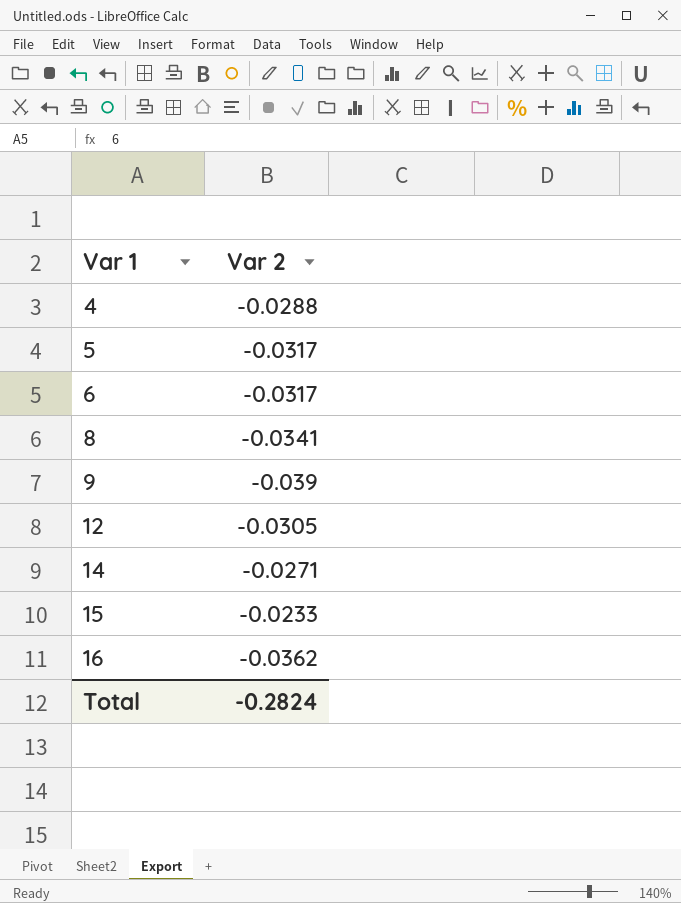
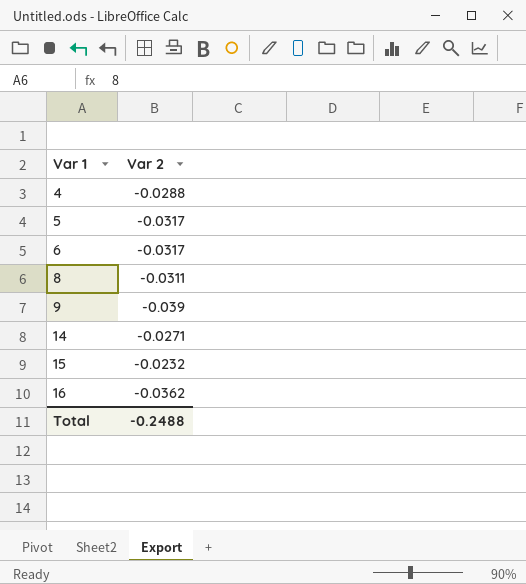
row 12: -0.0305 -> none
8 | Var 2: -0.0341 -> -0.0311
15 | Var 2: -0.0233 -> -0.0232
Total | Var 2: -0.2824 -> -0.2488

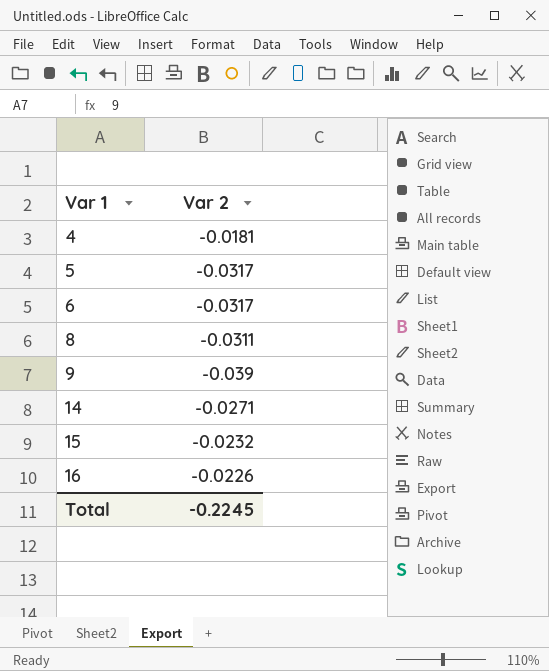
4 | Var 2: -0.0288 -> -0.0181
16 | Var 2: -0.0362 -> -0.0226
Total | Var 2: -0.2488 -> -0.2245

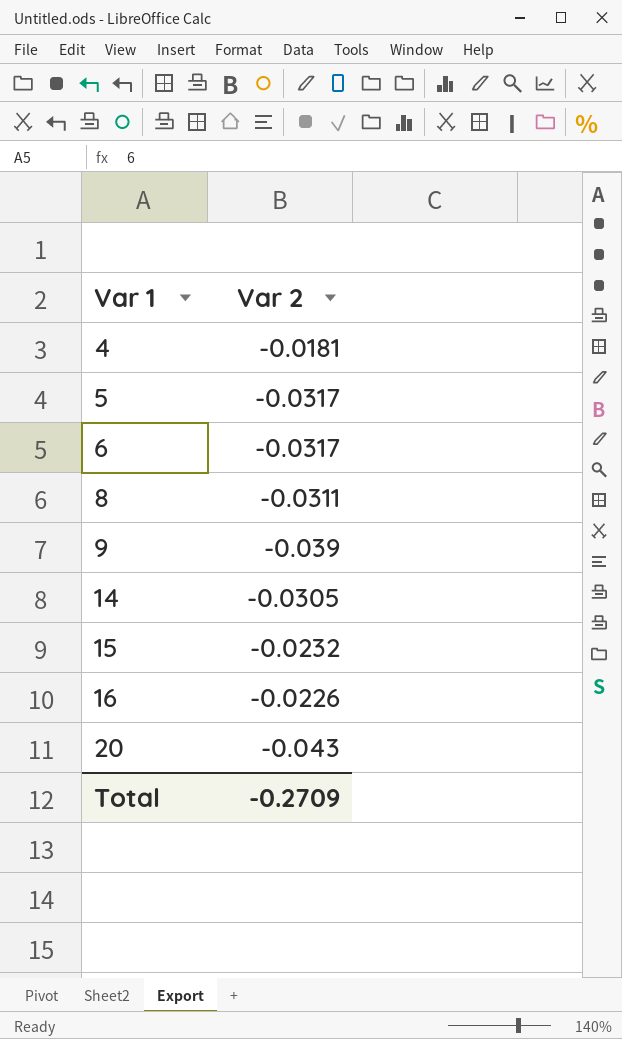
14 | Var 2: -0.0271 -> -0.0305
row 20: none -> -0.043
Total | Var 2: -0.2245 -> -0.2709

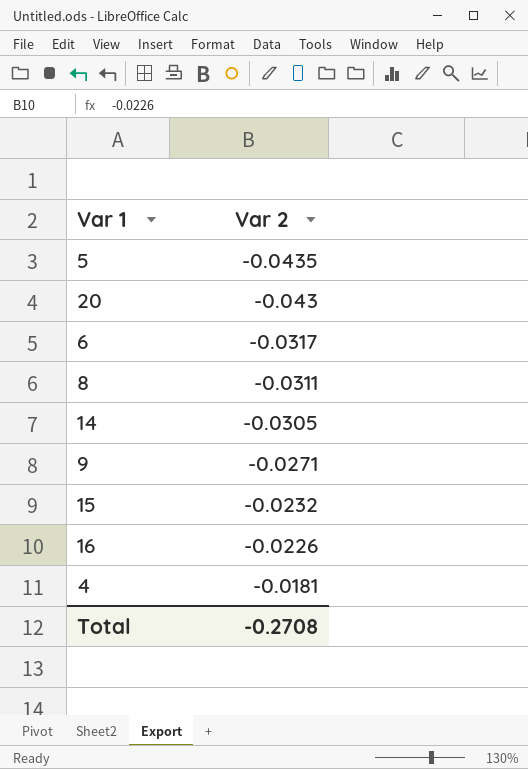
row order: Var 1 ascending -> Var 2 ascending
5 | Var 2: -0.0317 -> -0.0435
9 | Var 2: -0.039 -> -0.0271
Total | Var 2: -0.2709 -> -0.2708

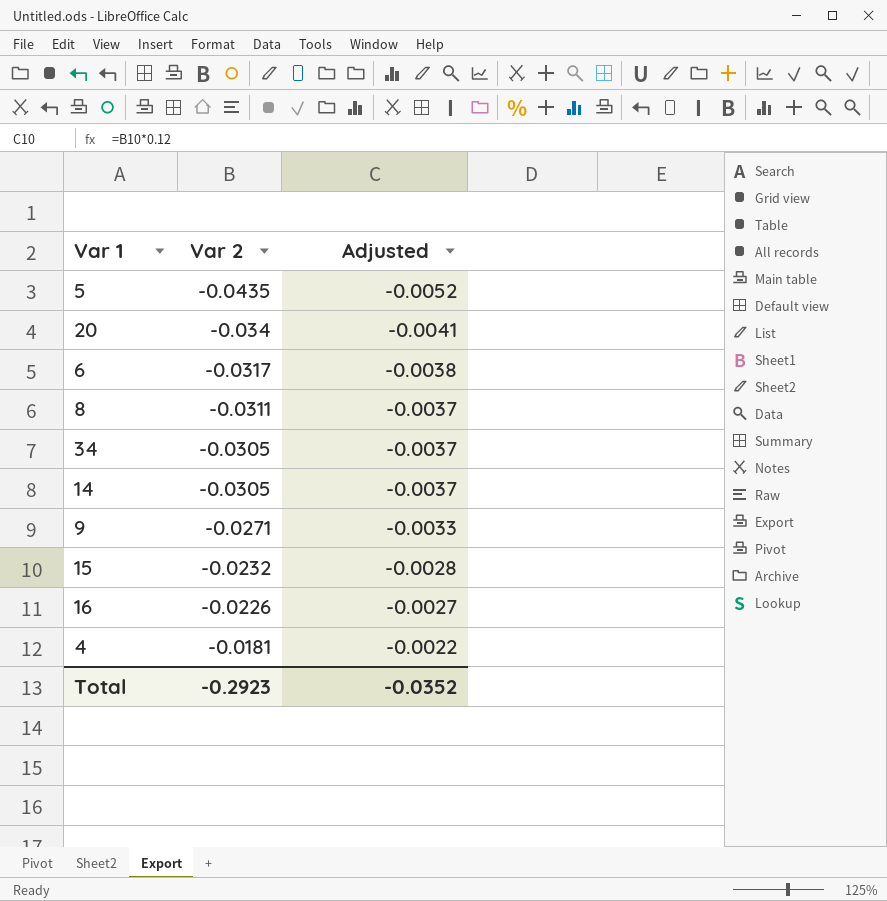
column Adjusted | formula: none -> [Var 2] * 0.12
20 | Var 2: -0.043 -> -0.034
row 34: none -> -0.0305 | -0.0037
Total | Var 2: -0.2708 -> -0.2923

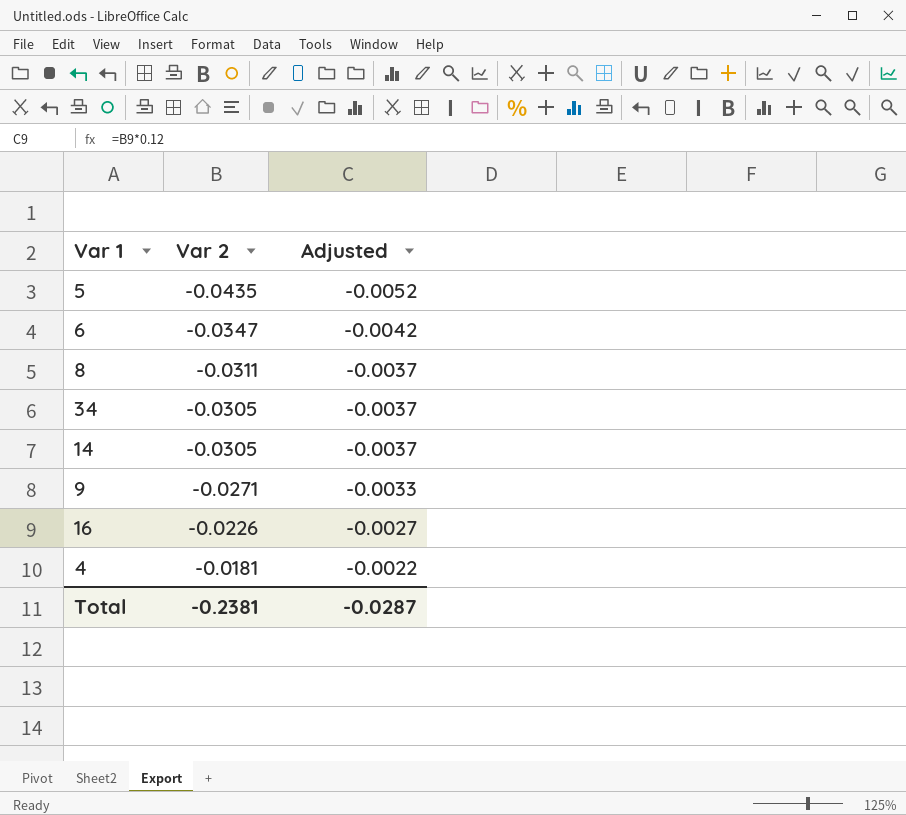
row 20: -0.034 | -0.0041 -> none
row 15: -0.0232 | -0.0028 -> none
6 | Var 2: -0.0317 -> -0.0347
6 | Adjusted: -0.0038 -> -0.0042
Total | Var 2: -0.2923 -> -0.2381
Total | Adjusted: -0.0352 -> -0.0287

